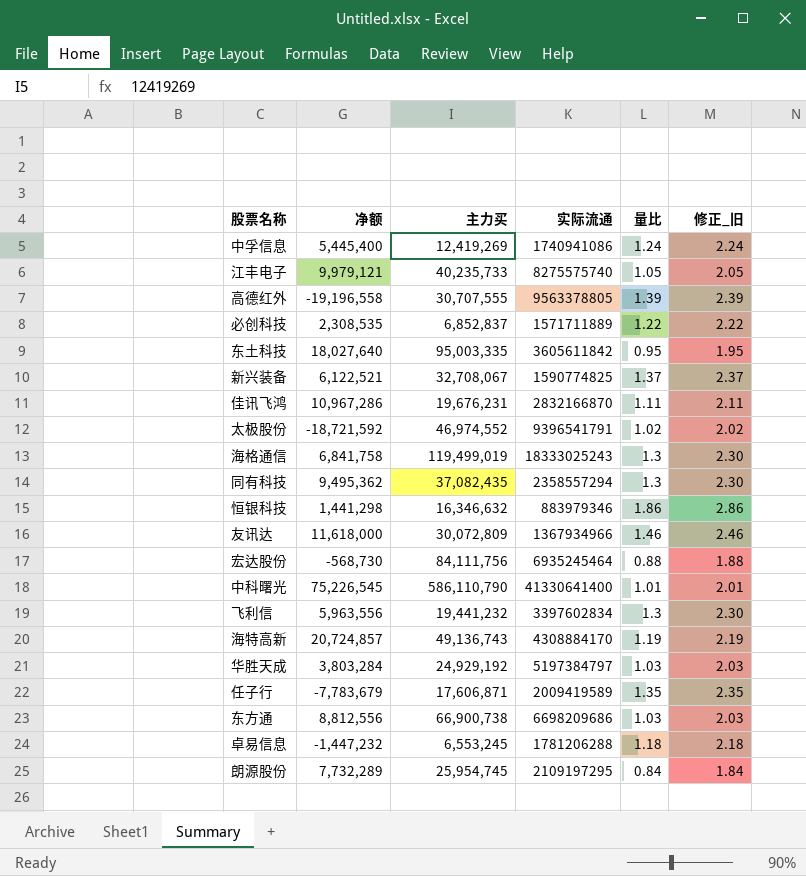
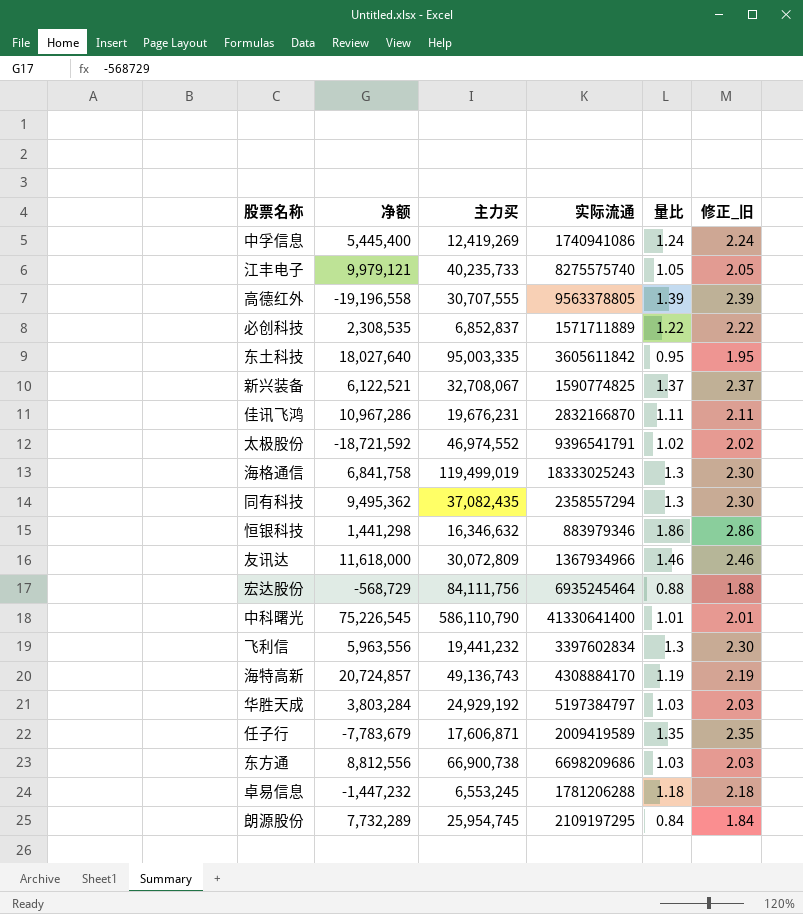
宏达股份 | 净额: -568,730 -> -568,729

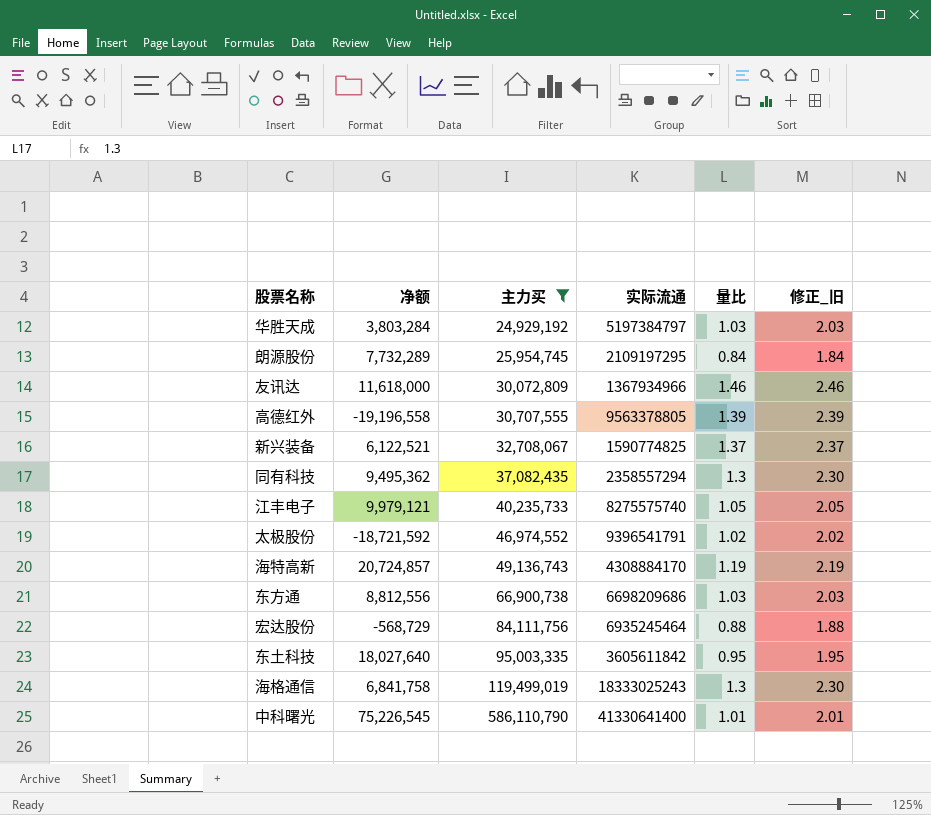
filter: none -> 主力买 >= 24,929,192
row order: none -> 主力买 ascending

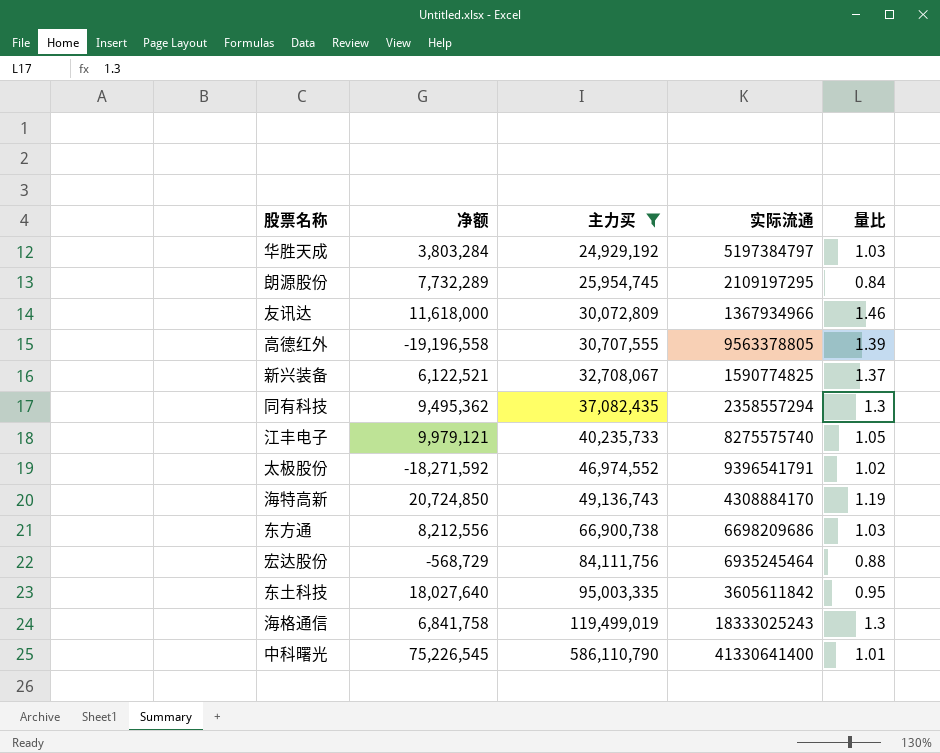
column 修正_旧 | formula: [量比] + 1 -> none
太极股份 | 净额: -18,721,592 -> -18,271,592
海特高新 | 净额: 20,724,857 -> 20,724,850
东方通 | 净额: 8,812,556 -> 8,212,556

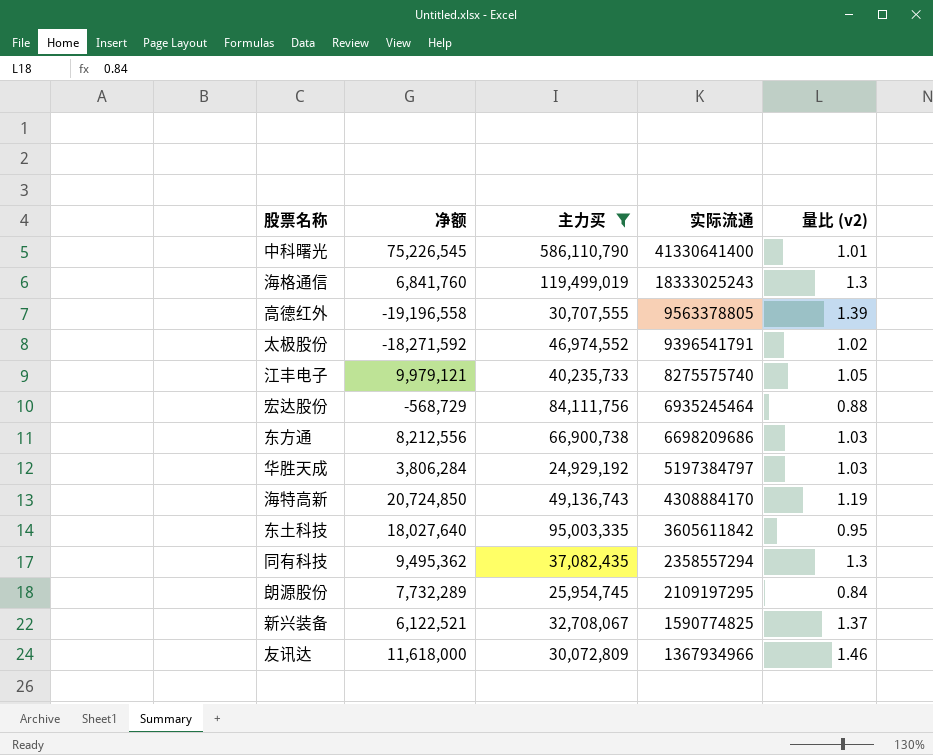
row order: 主力买 ascending -> 实际流通 descending
column name: 量比 -> 量比 (v2)
海格通信 | 净额: 6,841,758 -> 6,841,760
华胜天成 | 净额: 3,803,284 -> 3,806,284

